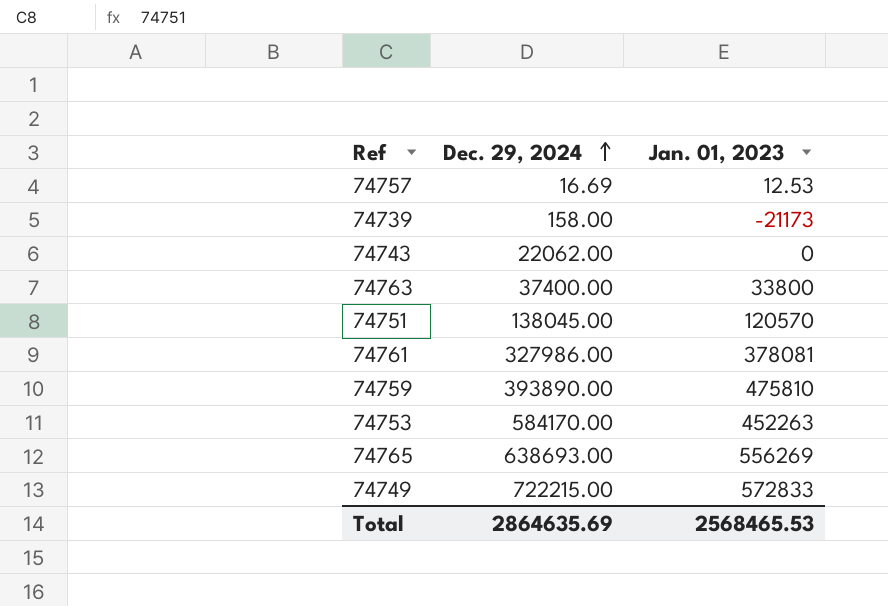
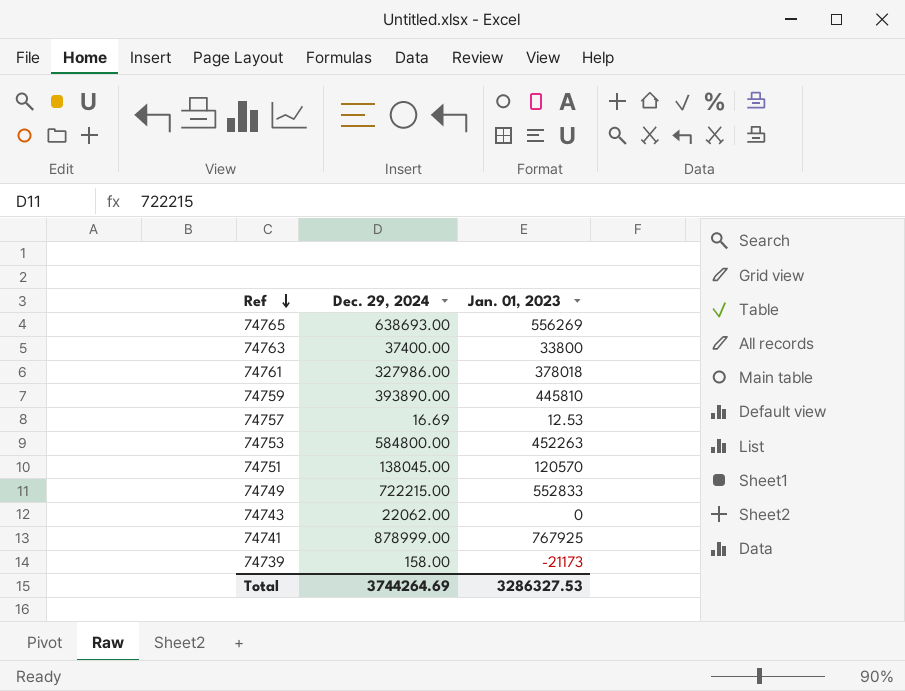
row order: Dec. 29, 2024 ascending -> Ref descending
74761 | Jan. 01, 2023: 378081 -> 378018
74759 | Jan. 01, 2023: 475810 -> 445810
74753 | Dec. 29, 2024: 584170.00 -> 584800.00
74749 | Jan. 01, 2023: 572833 -> 552833
row 74741: none -> 878999.00 | 767925
Total | Dec. 29, 2024: 2864635.69 -> 3744264.69
Total | Jan. 01, 2023: 2568465.53 -> 3286327.53

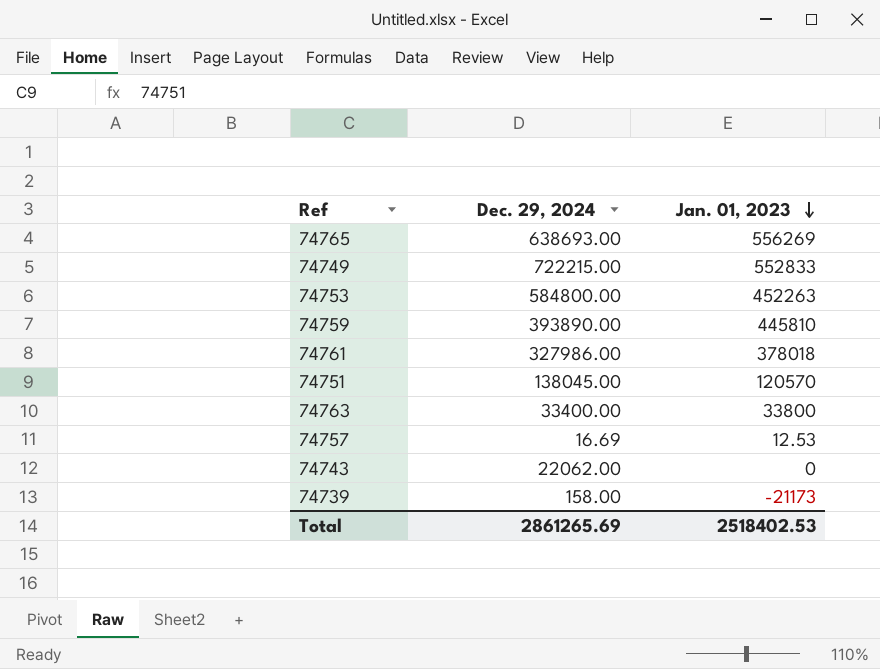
row order: Ref descending -> Jan. 01, 2023 descending
row 74741: 878999.00 | 767925 -> none
74763 | Dec. 29, 2024: 37400.00 -> 33400.00
Total | Dec. 29, 2024: 3744264.69 -> 2861265.69
Total | Jan. 01, 2023: 3286327.53 -> 2518402.53

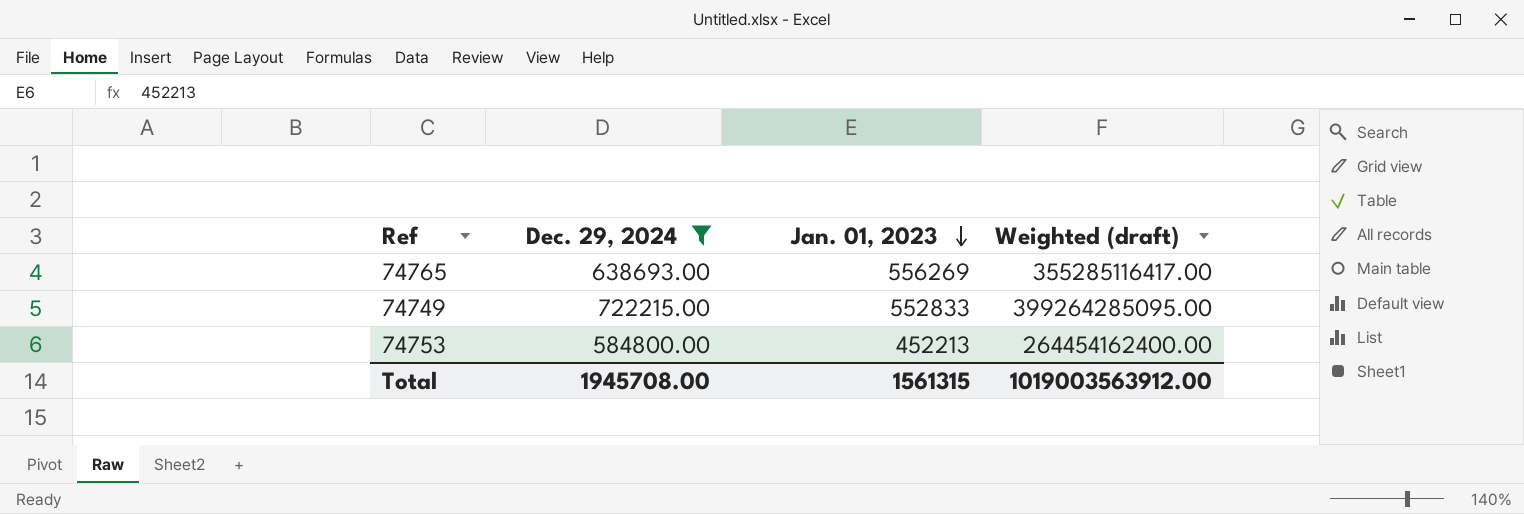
filter: none -> Dec. 29, 2024 >= 584800.00
column Weighted (draft) | formula: none -> [Dec. 29, 2024] * [Jan. 01, 2023]
74753 | Jan. 01, 2023: 452263 -> 452213
Total | Dec. 29, 2024: 2861265.69 -> 1945708.00
Total | Jan. 01, 2023: 2518402.53 -> 1561315

